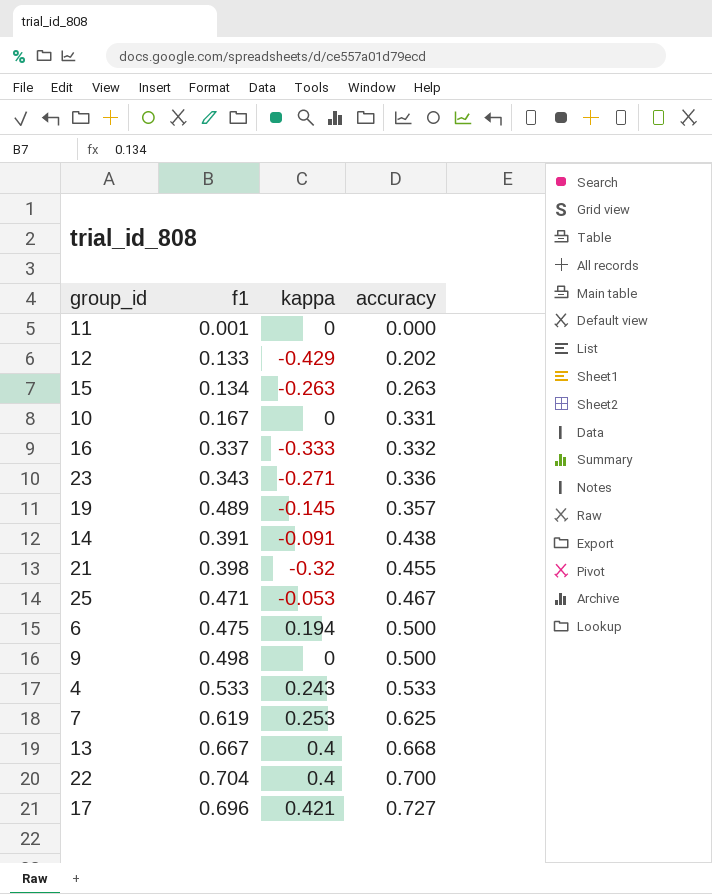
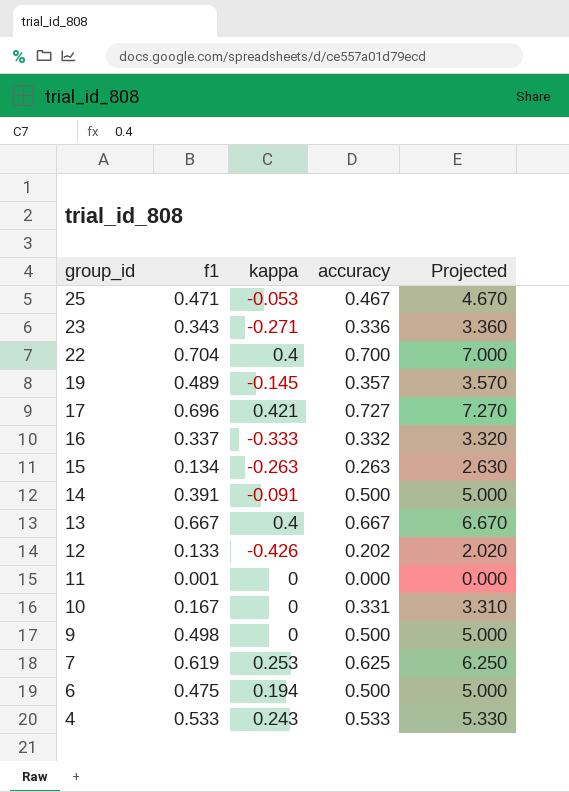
row order: accuracy ascending -> group_id descending
column Projected | formula: none -> [accuracy] * 10
row 21: 0.398 | -0.32 | 0.455 -> none
14 | accuracy: 0.438 -> 0.500
13 | accuracy: 0.668 -> 0.667
12 | kappa: -0.429 -> -0.426

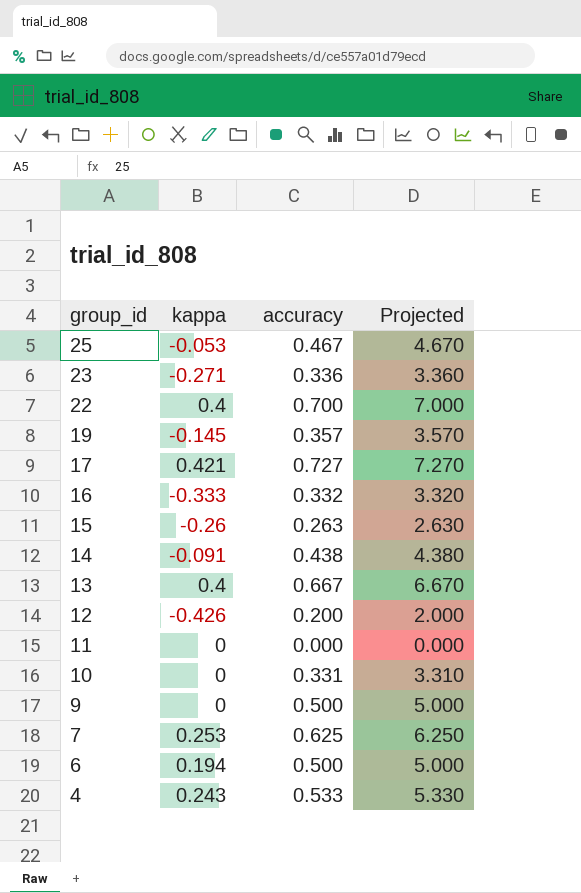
column f1 | position: 2 -> none
15 | kappa: -0.263 -> -0.26
14 | accuracy: 0.500 -> 0.438
14 | Projected: 5.000 -> 4.380
12 | accuracy: 0.202 -> 0.200
12 | Projected: 2.020 -> 2.000

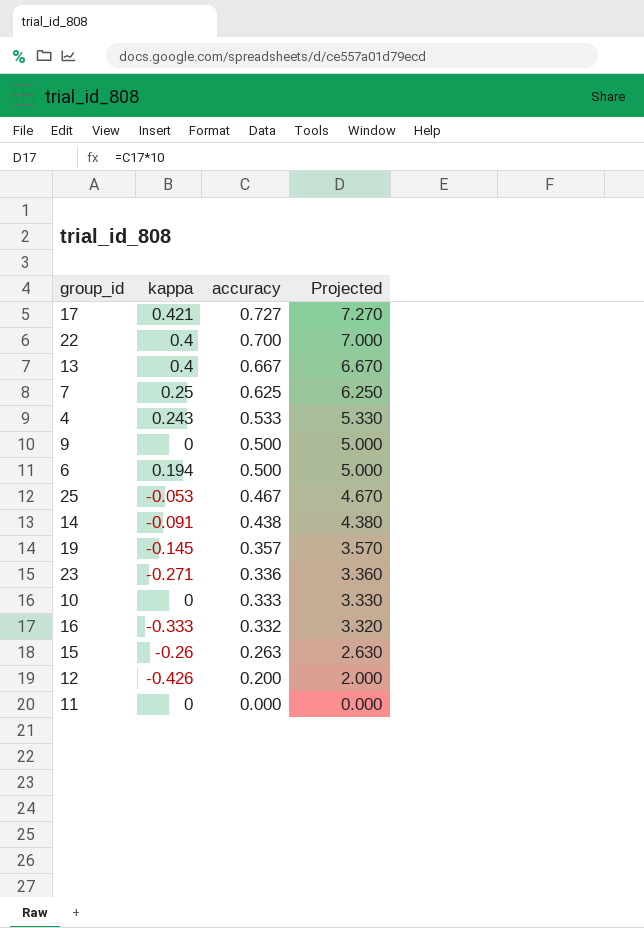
row order: group_id descending -> accuracy descending
7 | kappa: 0.253 -> 0.25
10 | accuracy: 0.331 -> 0.333
10 | Projected: 3.310 -> 3.330

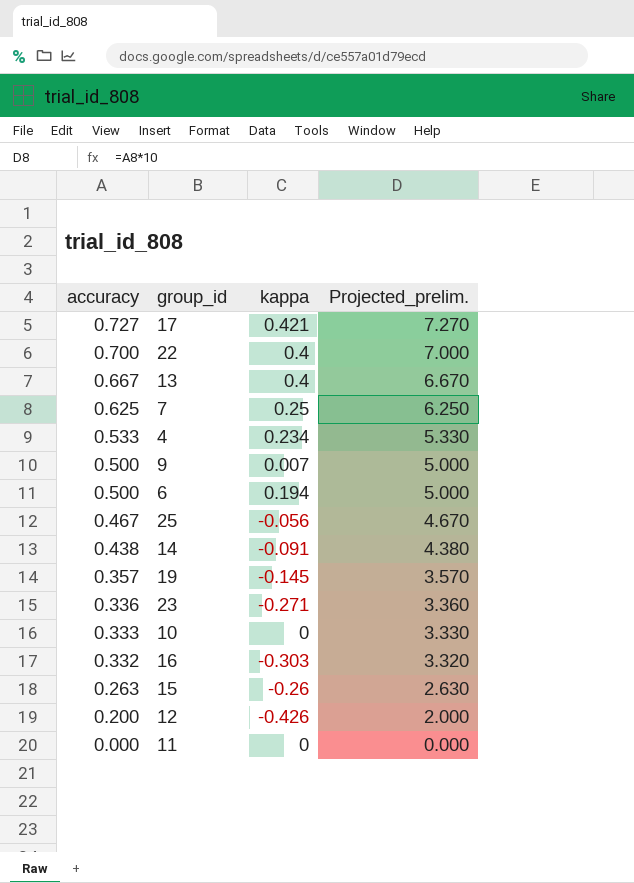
column accuracy | position: 3 -> 1
column name: Projected -> Projected_prelim.
4 | kappa: 0.243 -> 0.234
9 | kappa: 0 -> 0.007
25 | kappa: -0.053 -> -0.056
16 | kappa: -0.333 -> -0.303

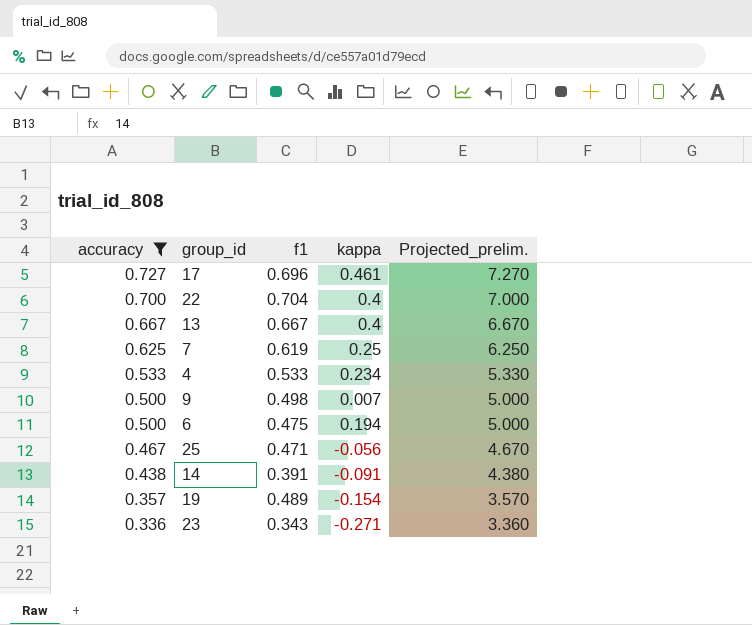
filter: none -> accuracy >= 0.336
column f1 | position: none -> 3
17 | kappa: 0.421 -> 0.461
19 | kappa: -0.145 -> -0.154

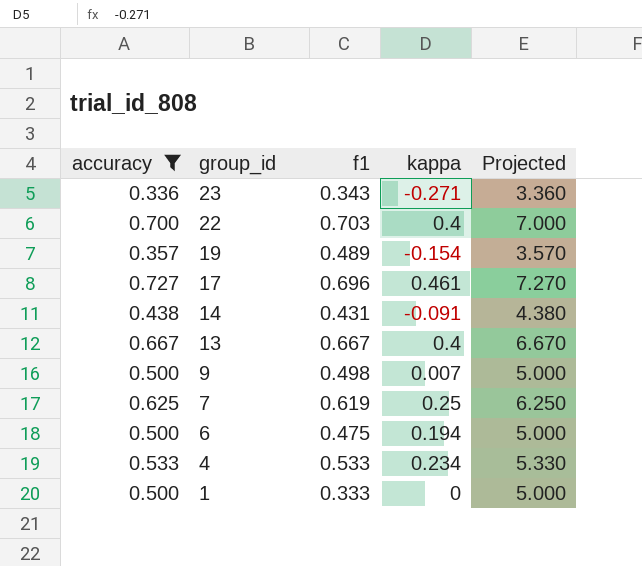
row order: accuracy descending -> group_id descending
column name: Projected_prelim. -> Projected
row 25: 0.467 | 0.471 | -0.056 | 4.670 -> none
22 | f1: 0.704 -> 0.703
14 | f1: 0.391 -> 0.431
row 1: none -> 0.500 | 0.333 | 0 | 5.000

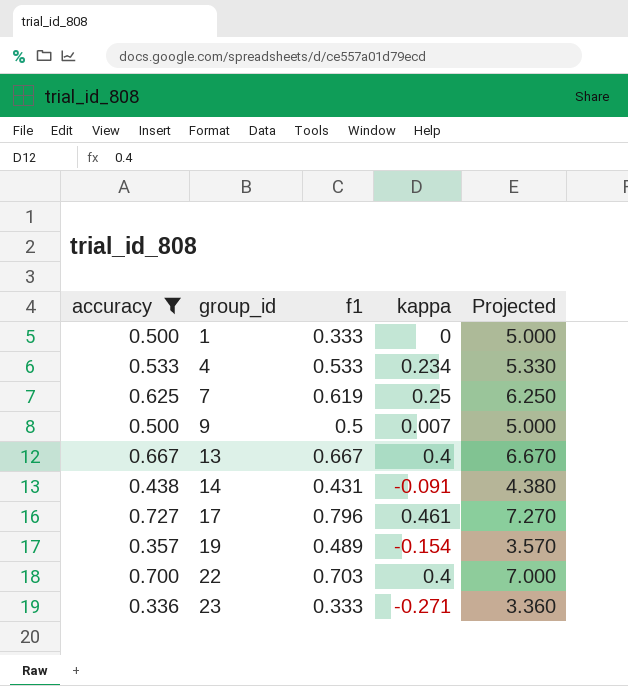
row order: group_id descending -> group_id ascending
row 6: 0.500 | 0.475 | 0.194 | 5.000 -> none
9 | f1: 0.498 -> 0.5
17 | f1: 0.696 -> 0.796
23 | f1: 0.343 -> 0.333

